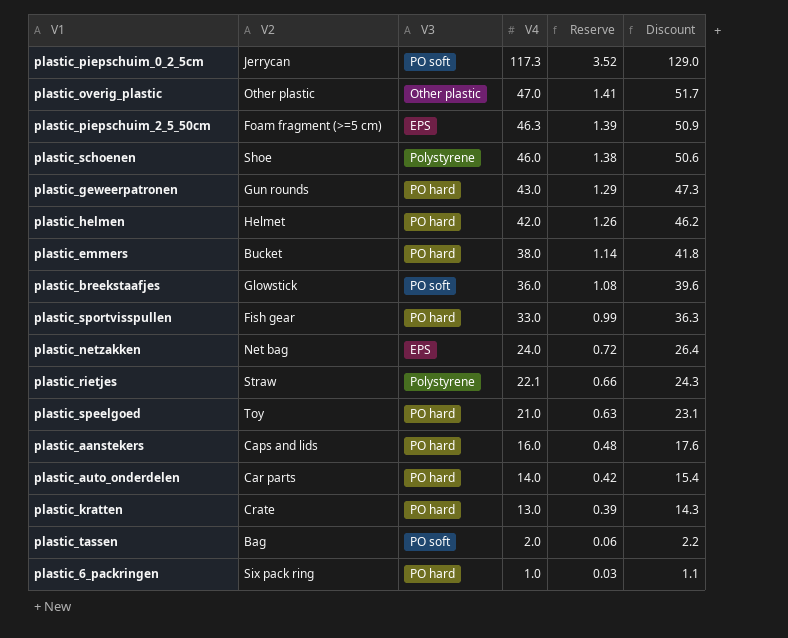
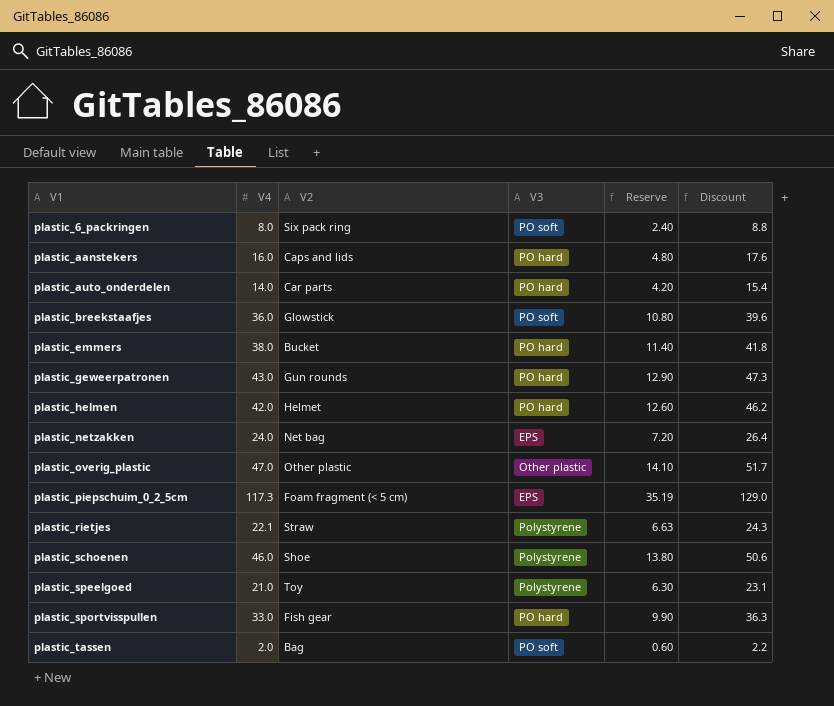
row order: V4 descending -> V1 ascending
column V4 | position: 4 -> 2
column Reserve | formula: [V4] * 0.03 -> [V4] * 0.3
row plastic_piepschuim_2_5_50cm: Foam fragment (>=5 cm) | EPS | 46.3 | 1.39 | 50.9 -> none
row plastic_kratten: Crate | PO hard | 13.0 | 0.39 | 14.3 -> none
plastic_6_packringen | V4: 1.0 -> 8.0
plastic_6_packringen | V3: PO hard -> PO soft
plastic_6_packringen | Discount: 1.1 -> 8.8
plastic_piepschuim_0_2_5cm | V2: Jerrycan -> Foam fragment (< 5 cm)
plastic_piepschuim_0_2_5cm | V3: PO soft -> EPS
plastic_speelgoed | V3: PO hard -> Polystyrene

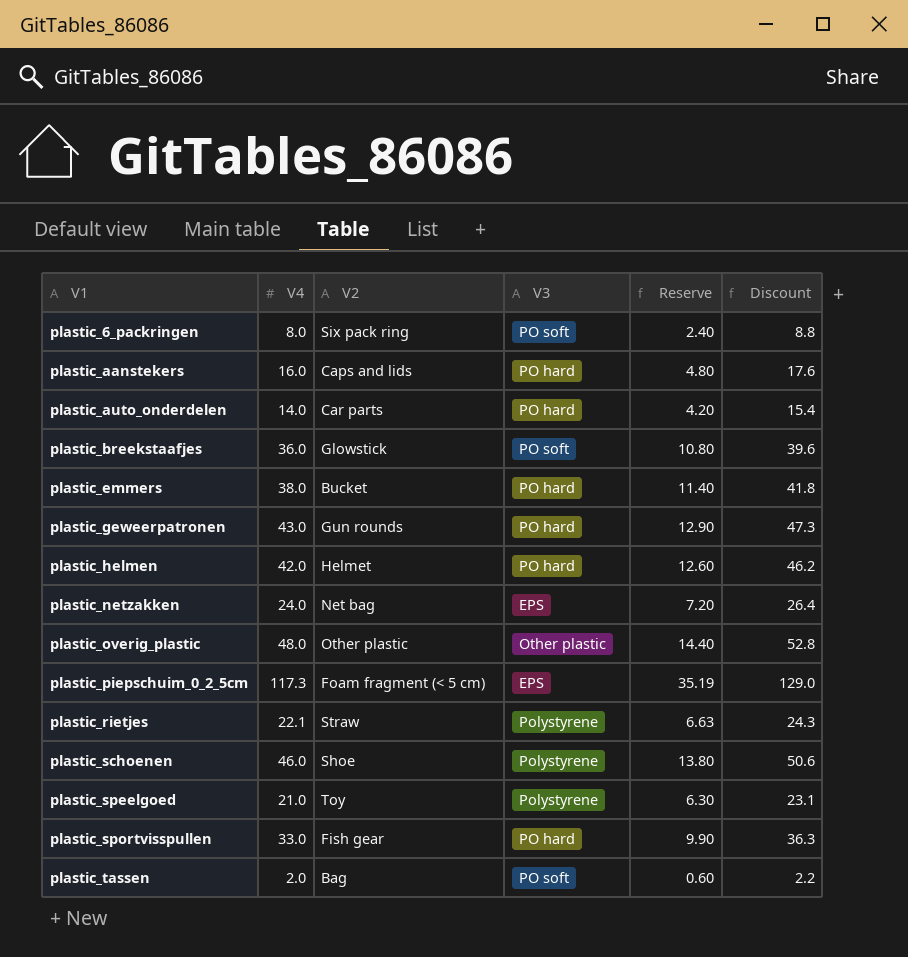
plastic_overig_plastic | V4: 47.0 -> 48.0
plastic_overig_plastic | Reserve: 14.10 -> 14.40
plastic_overig_plastic | Discount: 51.7 -> 52.8

